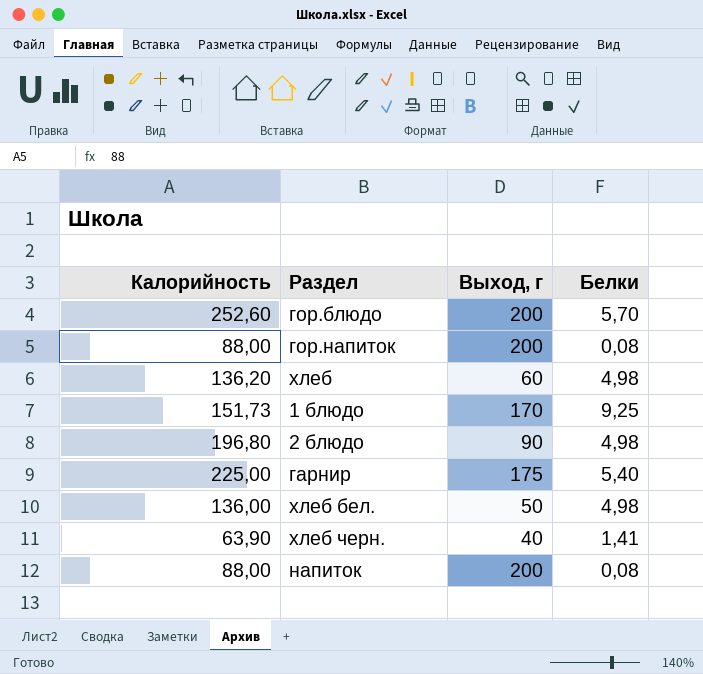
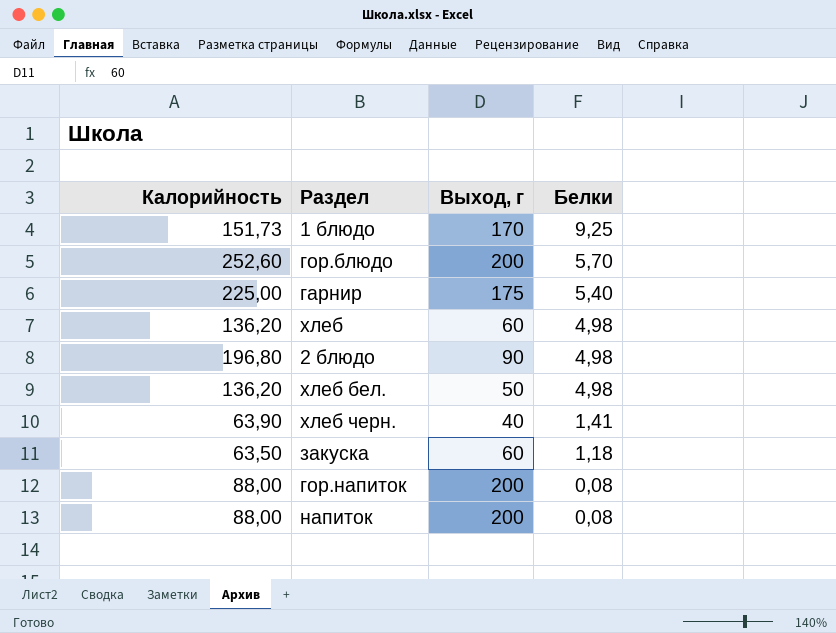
row order: none -> Белки descending
хлеб бел. | Калорийность: 136,00 -> 136,20
row закуска: none -> 63,50 | 60 | 1,18

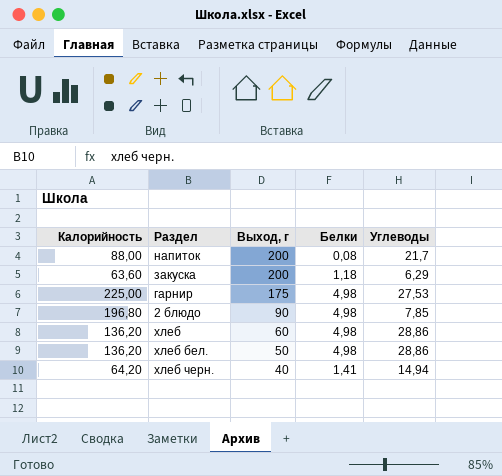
row order: Белки descending -> Выход, г descending
column Углеводы | position: none -> 5
row 1 блюдо: 151,73 | 170 | 9,25 -> none
row гор.блюдо: 252,60 | 200 | 5,70 -> none
row гор.напиток: 88,00 | 200 | 0,08 -> none
закуска | Калорийность: 63,50 -> 63,60
закуска | Выход, г: 60 -> 200
гарнир | Белки: 5,40 -> 4,98
хлеб черн. | Калорийность: 63,90 -> 64,20

